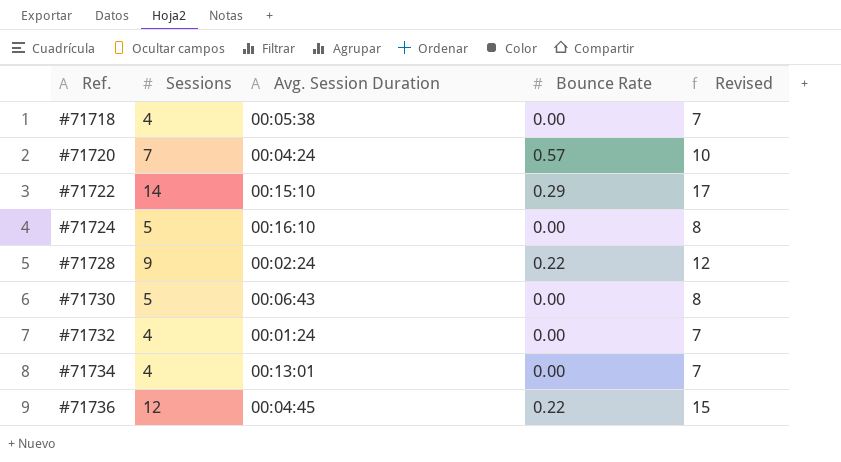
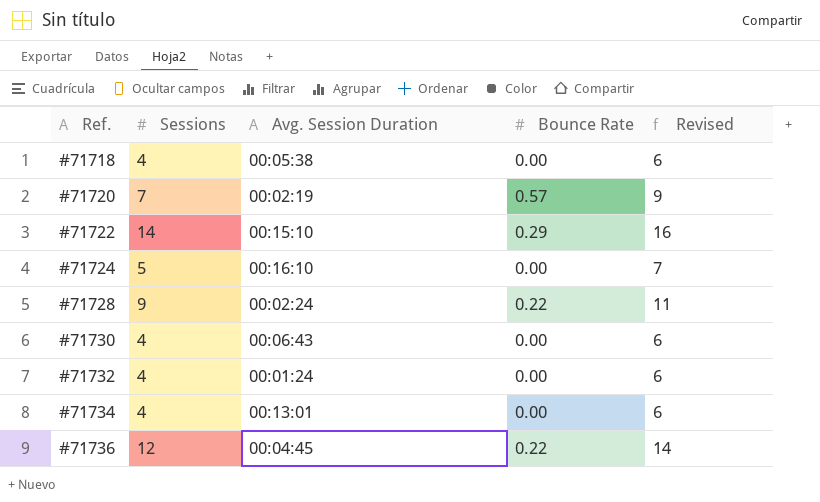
column Revised | formula: [Sessions] + 3 -> [Sessions] + 2
#71720 | Avg. Session Duration: 00:04:24 -> 00:02:19
#71730 | Sessions: 5 -> 4

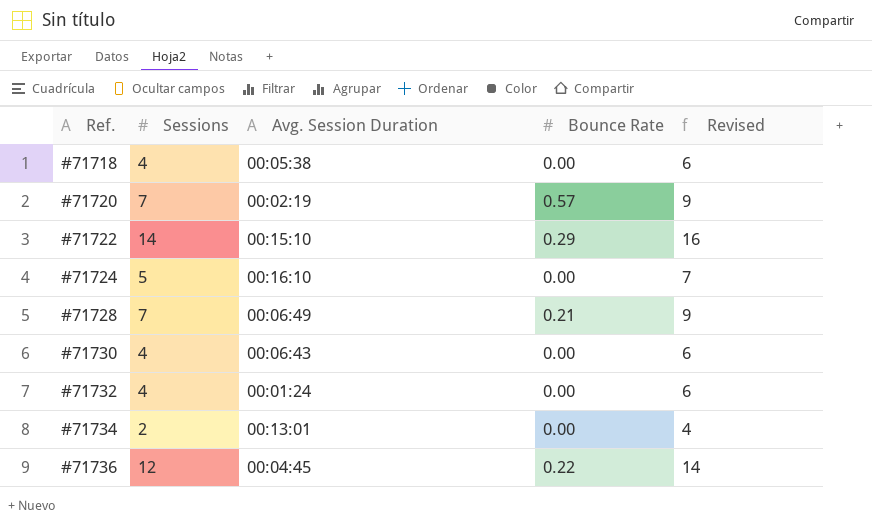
#71728 | Sessions: 9 -> 7
#71728 | Avg. Session Duration: 00:02:24 -> 00:06:49
#71728 | Bounce Rate: 0.22 -> 0.21
#71728 | Revised: 11 -> 9
#71734 | Sessions: 4 -> 2
#71734 | Revised: 6 -> 4

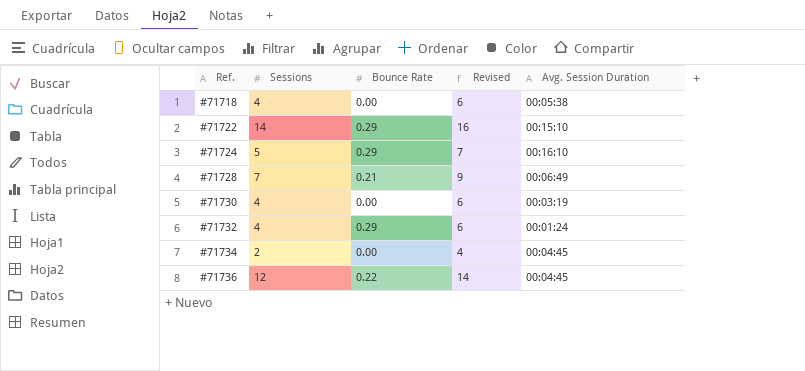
column Avg. Session Duration | position: 3 -> 5
row #71720: 7 | 00:02:19 | 0.57 | 9 -> none
#71724 | Bounce Rate: 0.00 -> 0.29
#71730 | Avg. Session Duration: 00:06:43 -> 00:03:19
#71732 | Bounce Rate: 0.00 -> 0.29
#71734 | Avg. Session Duration: 00:13:01 -> 00:04:45

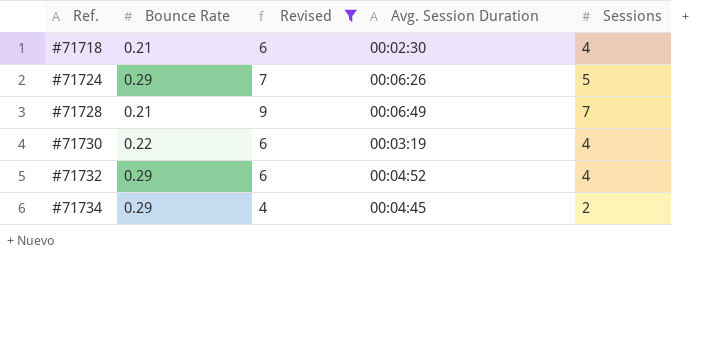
filter: none -> Revised <= 9
column Sessions | position: 2 -> 5
#71718 | Bounce Rate: 0.00 -> 0.21
#71718 | Avg. Session Duration: 00:05:38 -> 00:02:30
#71724 | Avg. Session Duration: 00:16:10 -> 00:06:26
#71730 | Bounce Rate: 0.00 -> 0.22
#71732 | Avg. Session Duration: 00:01:24 -> 00:04:52
#71734 | Bounce Rate: 0.00 -> 0.29

